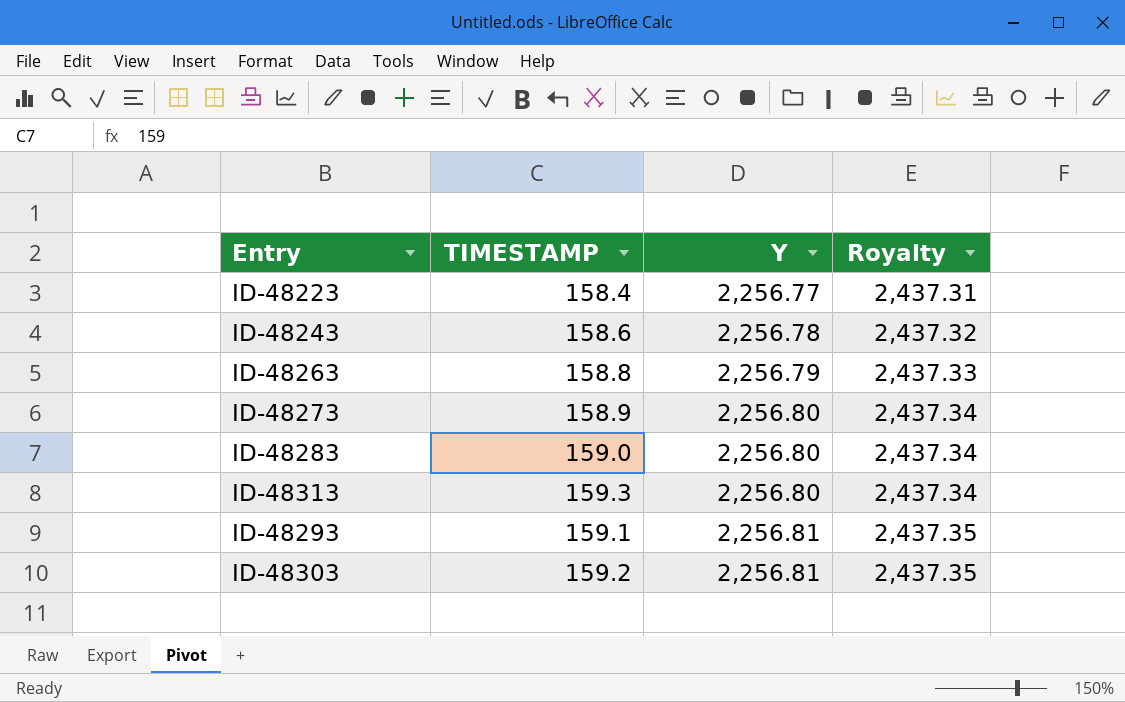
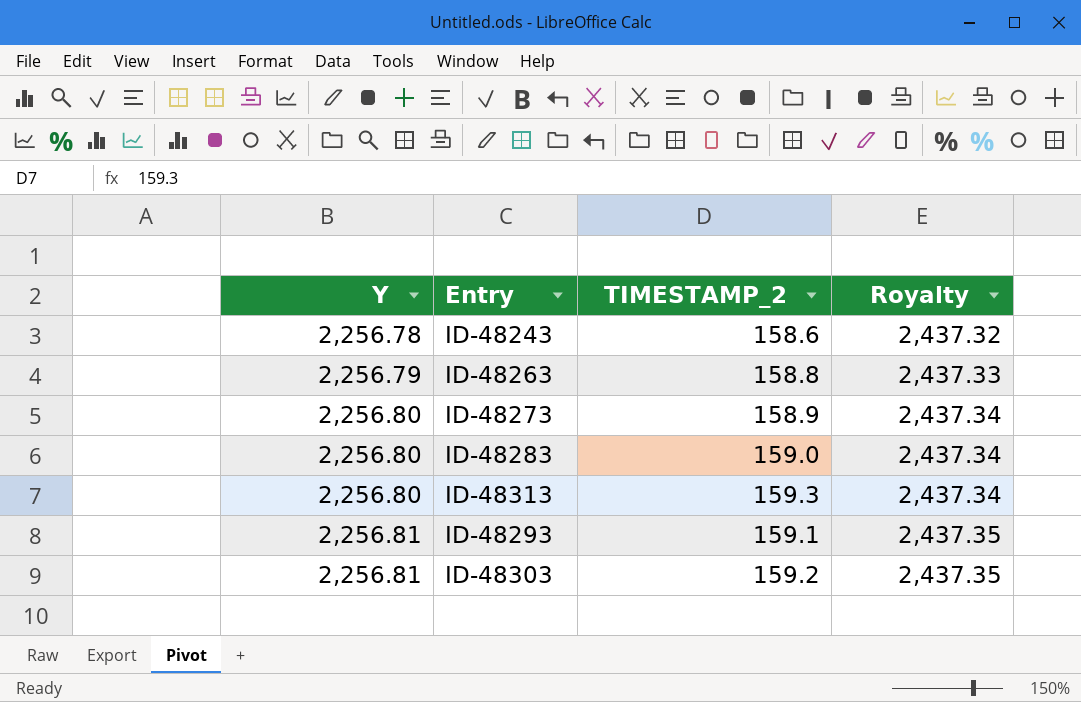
column Y | position: 3 -> 1
column name: TIMESTAMP -> TIMESTAMP_2
row ID-48223: 158.4 | 2,256.77 | 2,437.31 -> none

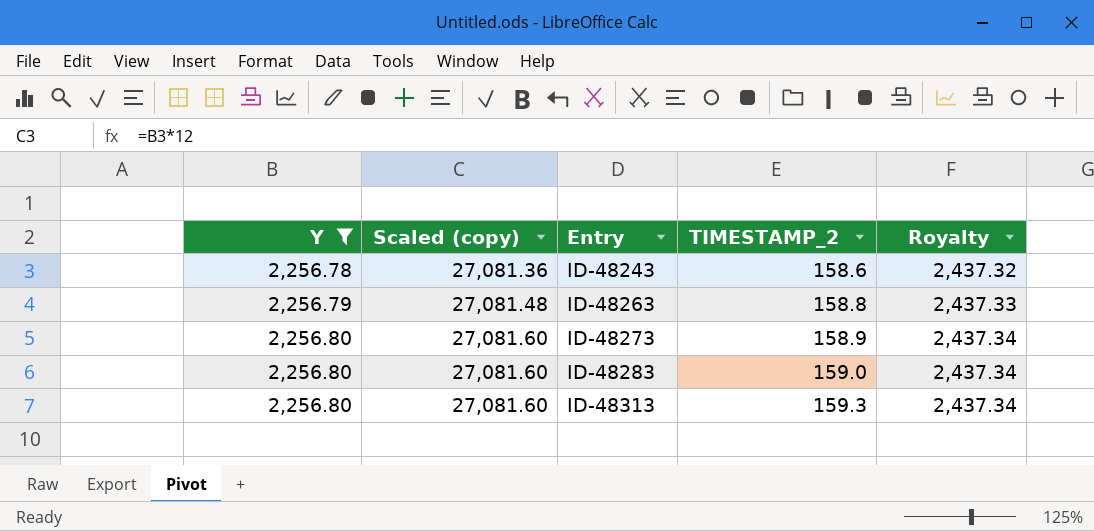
filter: none -> Y != 2,256.81
column Scaled (copy) | formula: none -> [Y] * 12

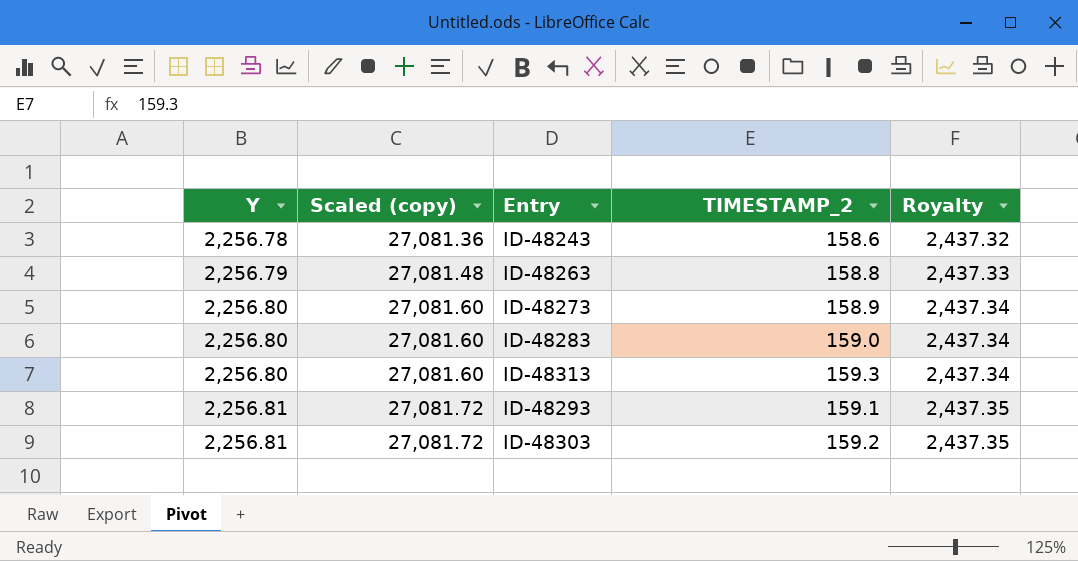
filter: Y != 2,256.81 -> none

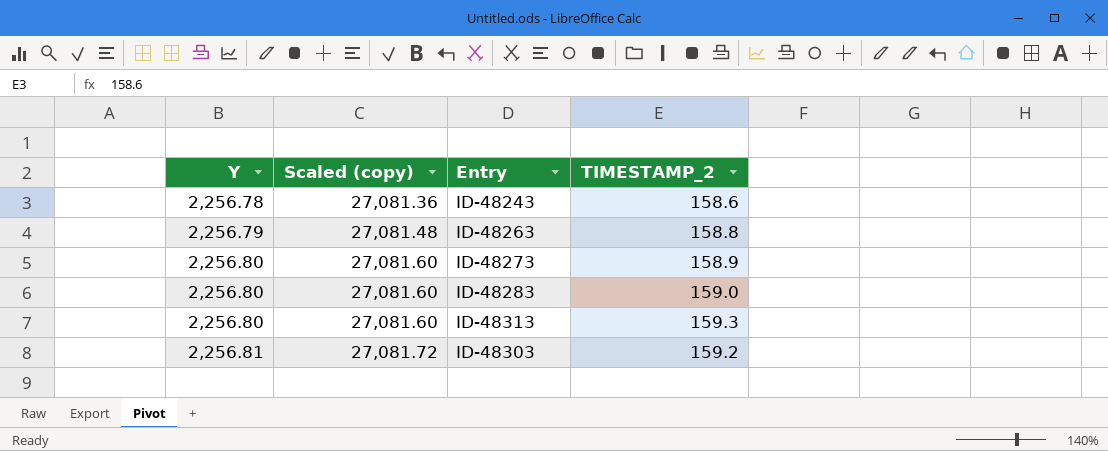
column Royalty | formula: [Y] * 1.08 -> none
row ID-48293: 2,256.81 | 27,081.72 | 159.1 | 2,437.35 -> none

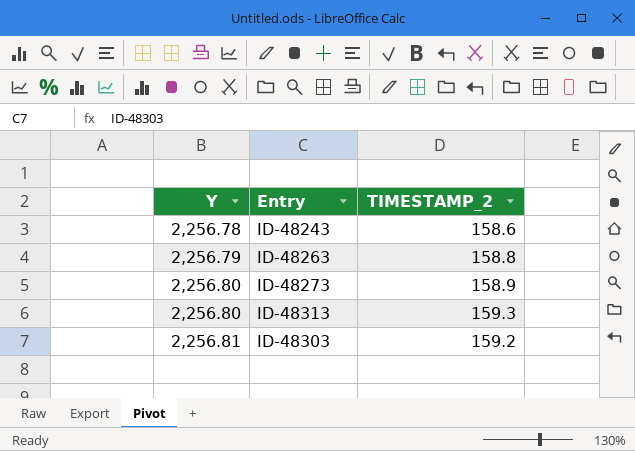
column Scaled (copy) | formula: [Y] * 12 -> none
row ID-48283: 2,256.80 | 27,081.60 | 159.0 -> none

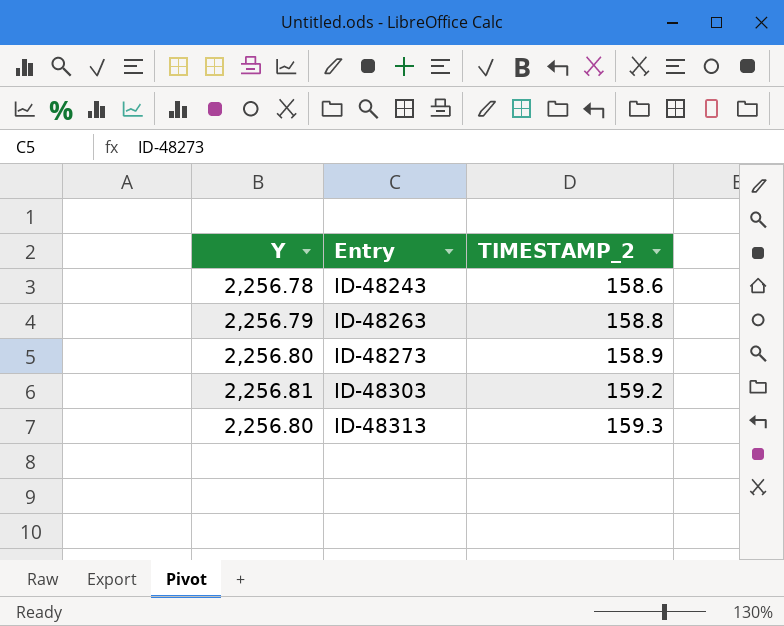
row order: Y ascending -> Entry ascending

